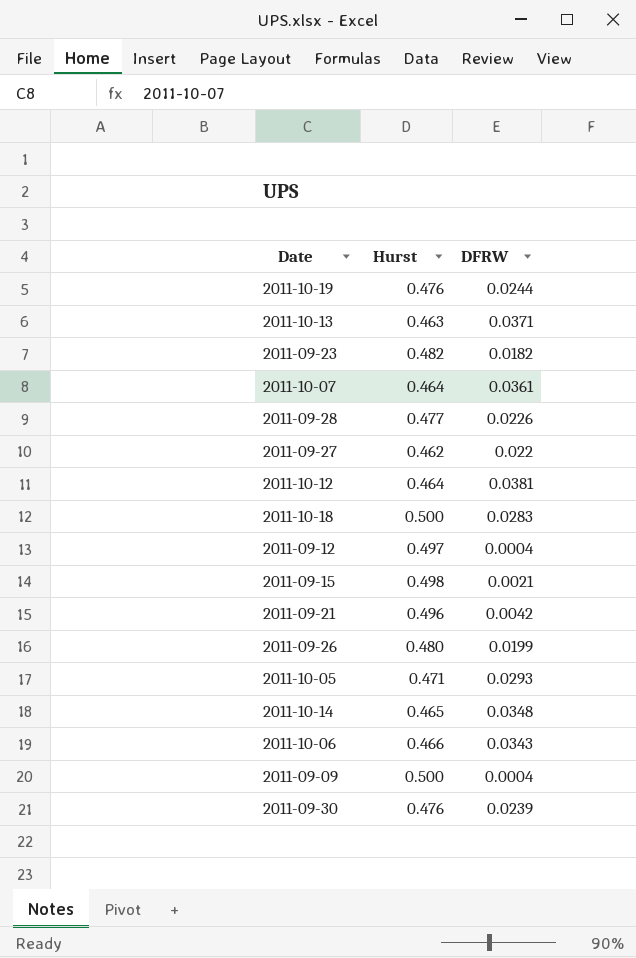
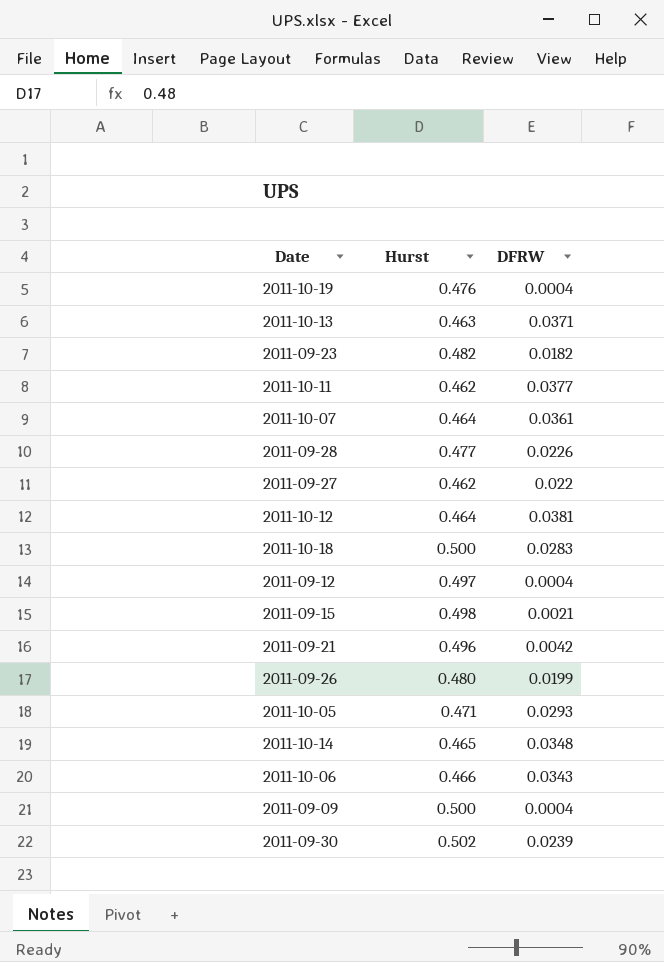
2011-10-19 | DFRW: 0.0244 -> 0.0004
row 2011-10-11: none -> 0.462 | 0.0377
2011-09-30 | Hurst: 0.476 -> 0.502

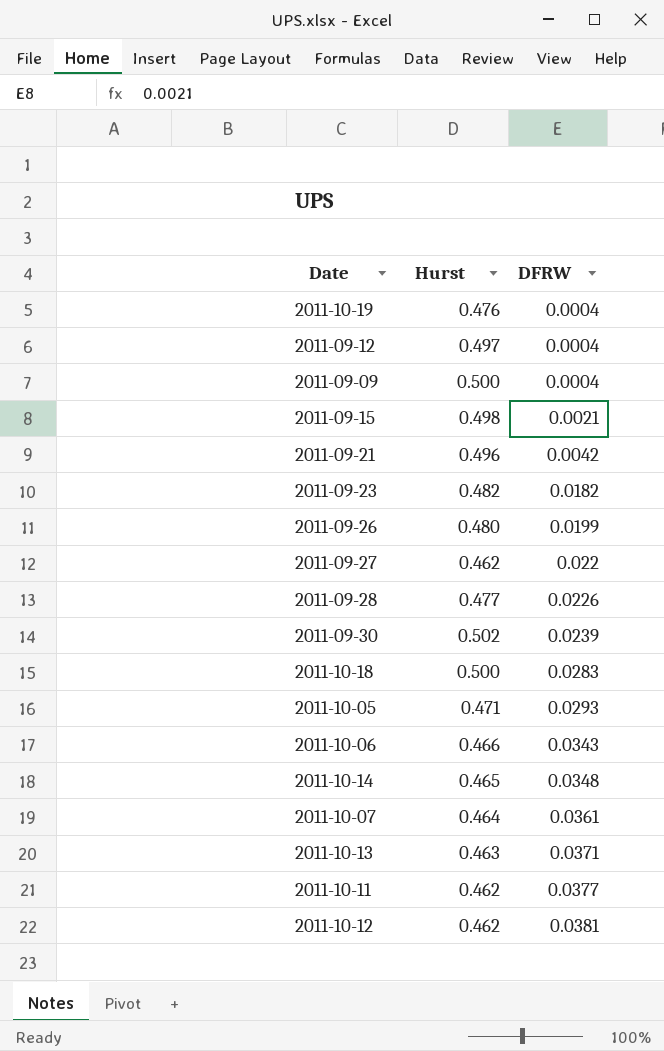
row order: none -> DFRW ascending
2011-10-12 | Hurst: 0.464 -> 0.462

